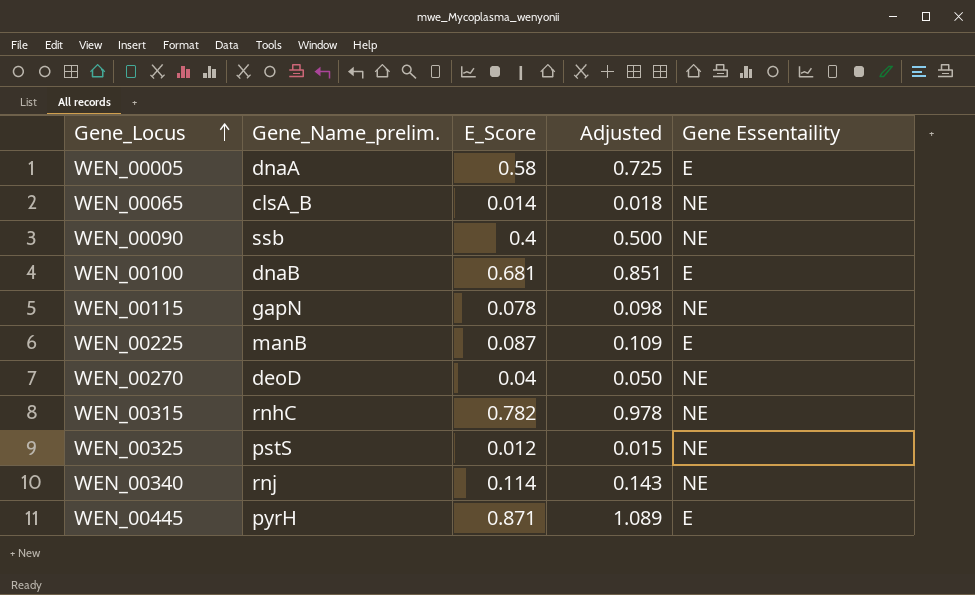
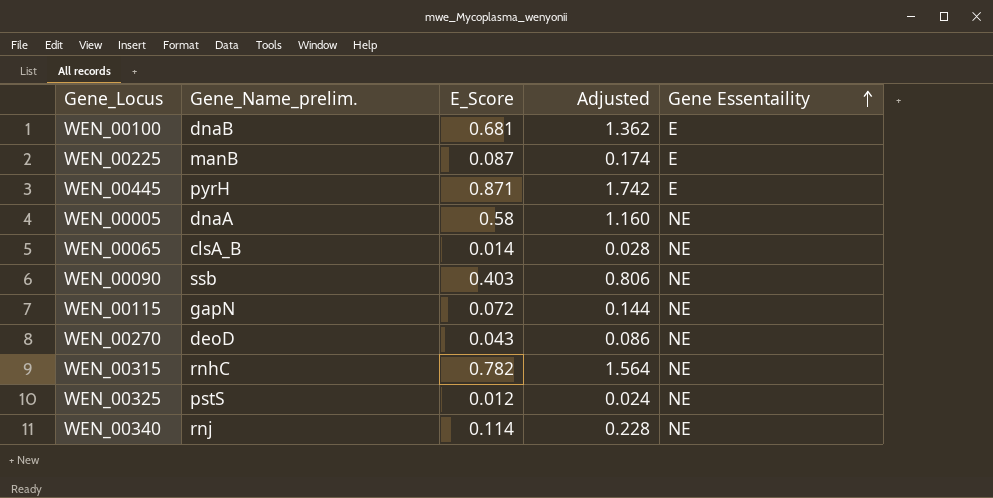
row order: Gene_Locus ascending -> Gene Essentaility ascending
column Adjusted | formula: [E_Score] * 1.25 -> [E_Score] * 2
WEN_00005 | Gene Essentaility: E -> NE
WEN_00090 | E_Score: 0.4 -> 0.403
WEN_00115 | E_Score: 0.078 -> 0.072
WEN_00270 | E_Score: 0.04 -> 0.043

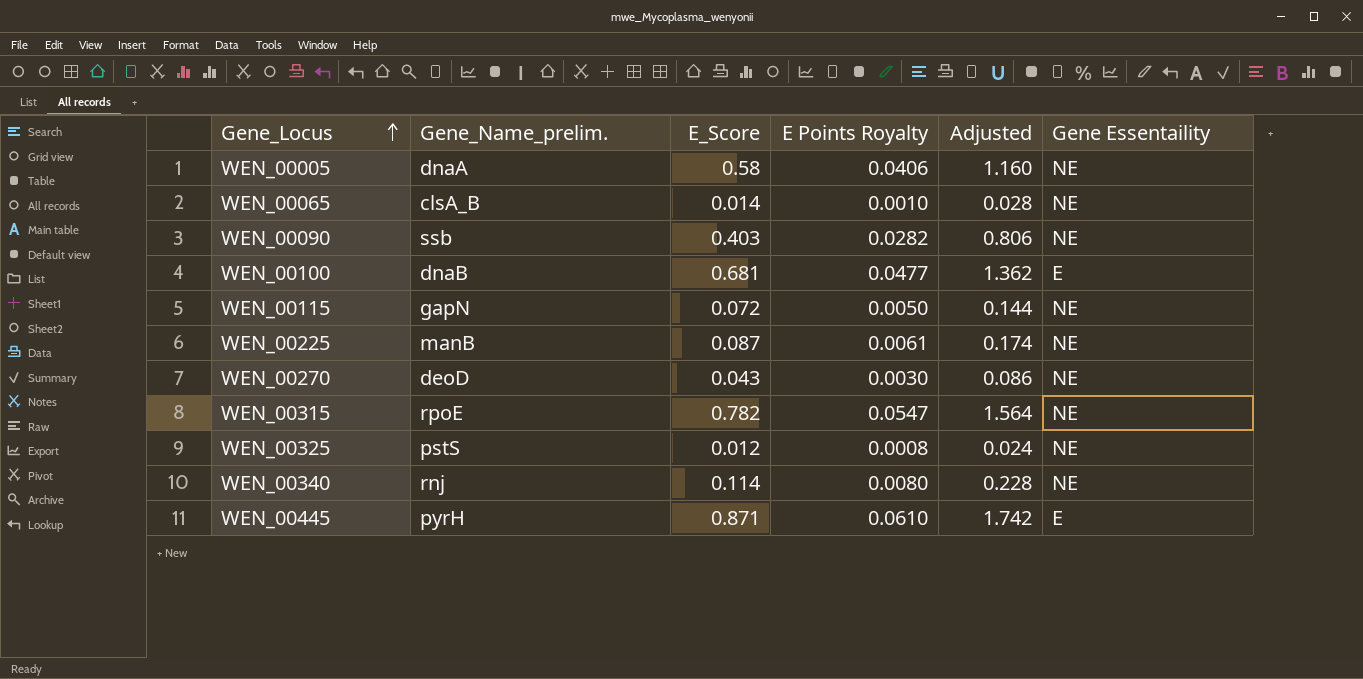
row order: Gene Essentaility ascending -> Gene_Locus ascending
column E Points Royalty | formula: none -> [E_Score] * 0.07
WEN_00225 | Gene Essentaility: E -> NE
WEN_00315 | Gene_Name_prelim.: rnhC -> rpoE

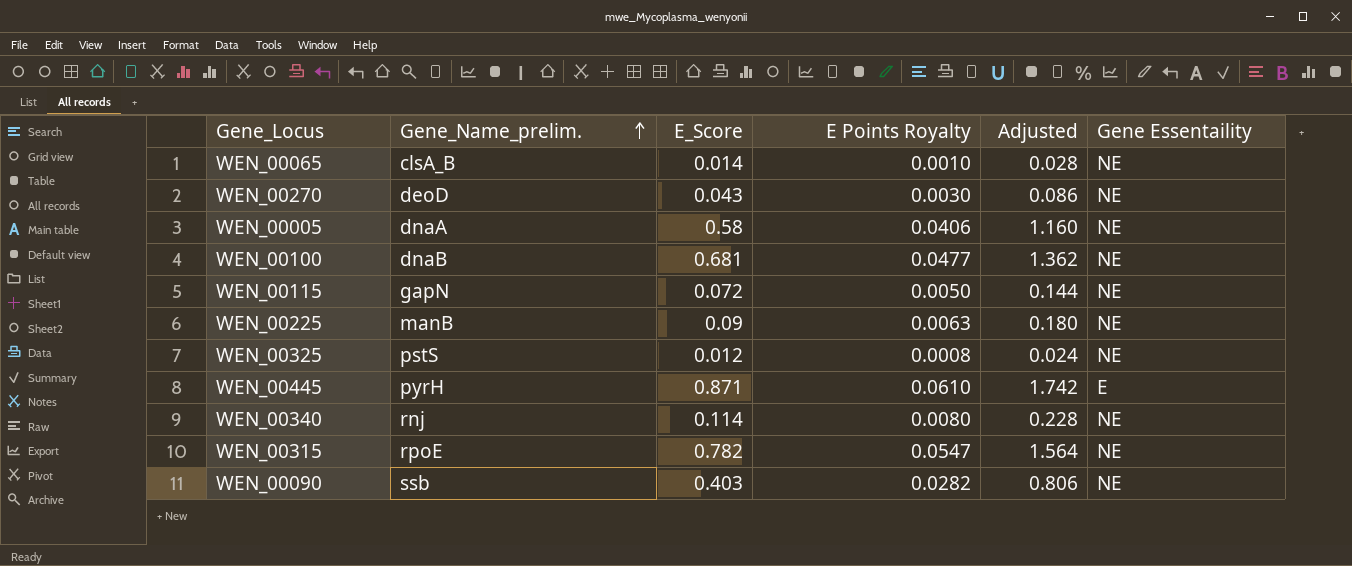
row order: Gene_Locus ascending -> Gene_Name_prelim. ascending
WEN_00100 | Gene Essentaility: E -> NE
WEN_00225 | E_Score: 0.087 -> 0.09
WEN_00225 | E Points Royalty: 0.0061 -> 0.0063
WEN_00225 | Adjusted: 0.174 -> 0.180

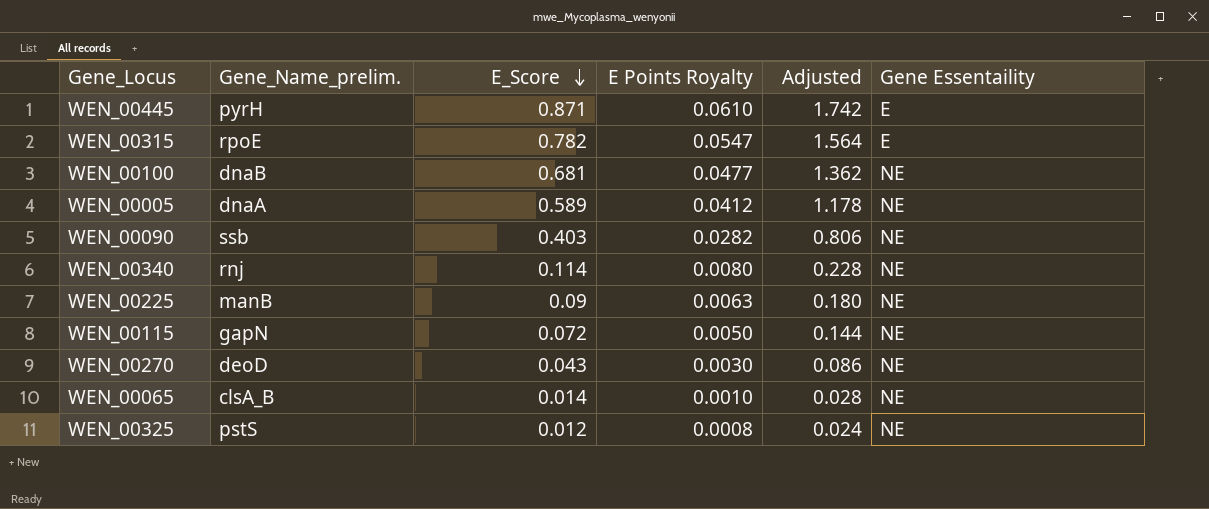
row order: Gene_Name_prelim. ascending -> E_Score descending
WEN_00315 | Gene Essentaility: NE -> E
WEN_00005 | E_Score: 0.58 -> 0.589
WEN_00005 | E Points Royalty: 0.0406 -> 0.0412
WEN_00005 | Adjusted: 1.160 -> 1.178

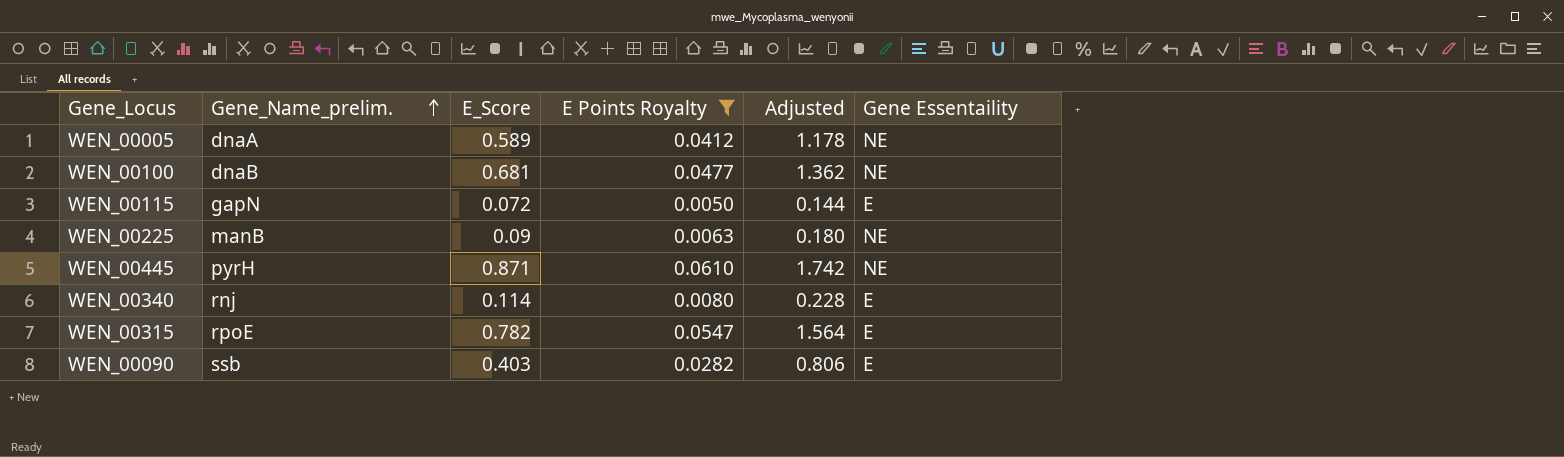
filter: none -> E Points Royalty >= 0.0050
row order: E_Score descending -> Gene_Name_prelim. ascending
WEN_00115 | Gene Essentaility: NE -> E
WEN_00445 | Gene Essentaility: E -> NE
WEN_00340 | Gene Essentaility: NE -> E
WEN_00090 | Gene Essentaility: NE -> E

